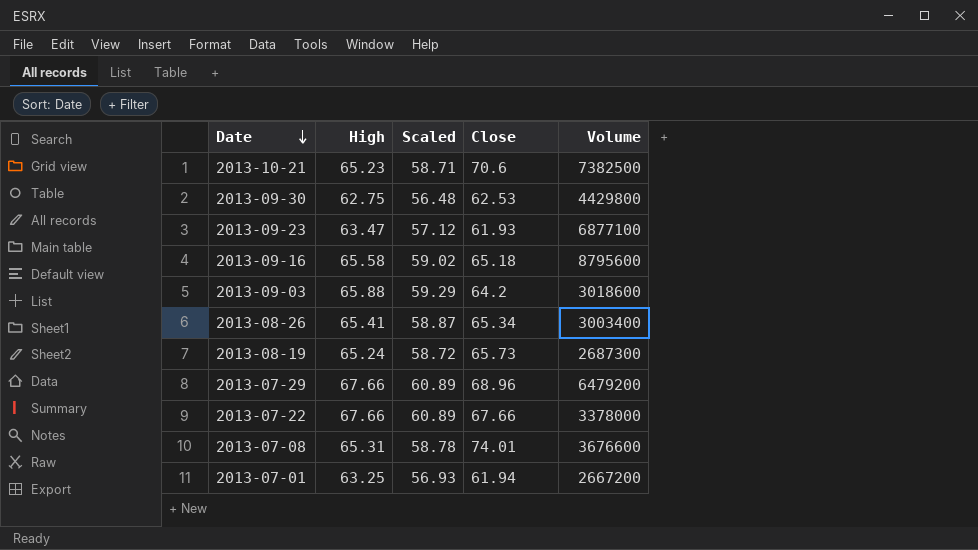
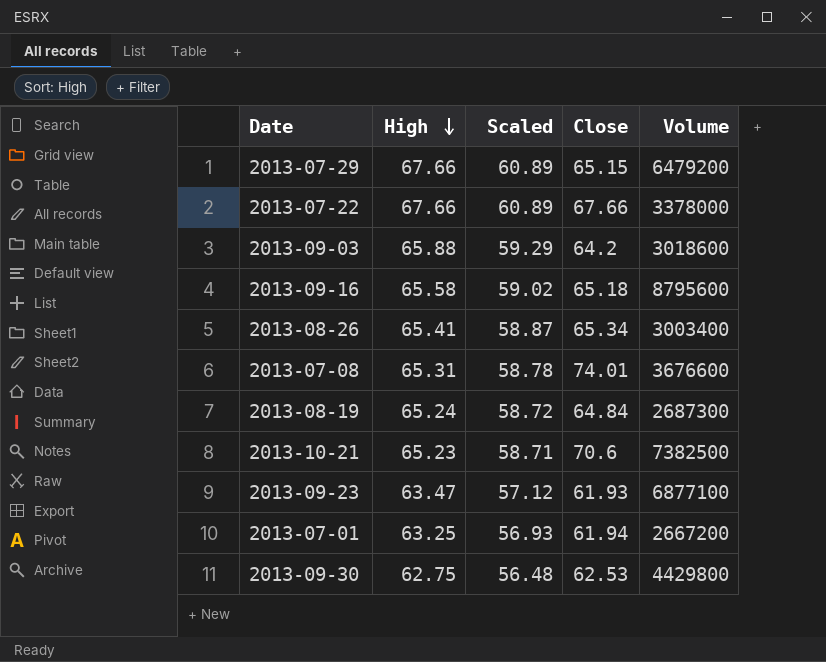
row order: Date descending -> High descending
2013-07-29 | Close: 68.96 -> 65.15
2013-08-19 | Close: 65.73 -> 64.84

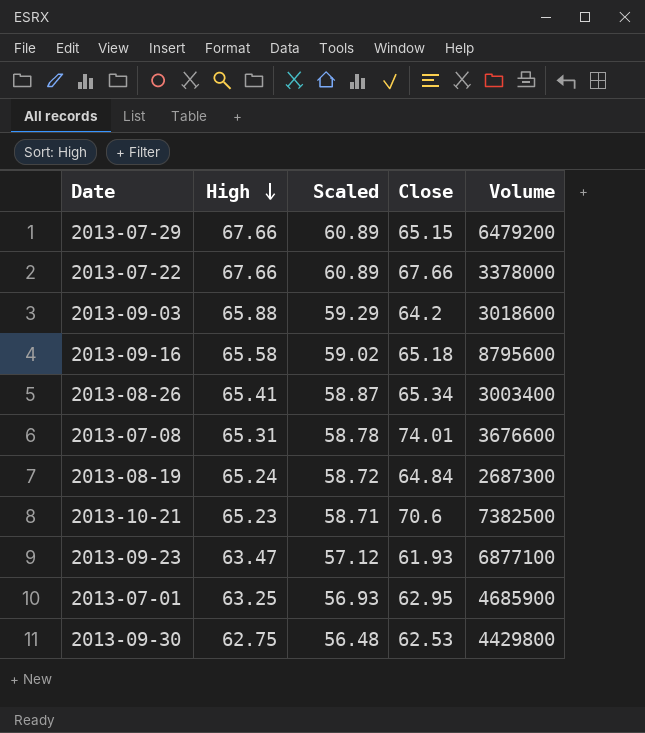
2013-07-01 | Close: 61.94 -> 62.95
2013-07-01 | Volume: 2667200 -> 4685900

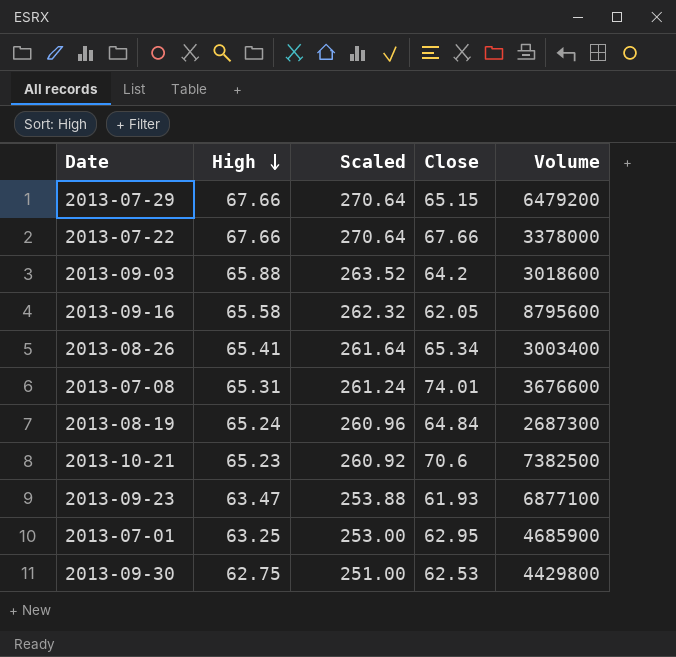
column Scaled | formula: [High] * 0.9 -> [High] * 4
2013-09-16 | Close: 65.18 -> 62.05

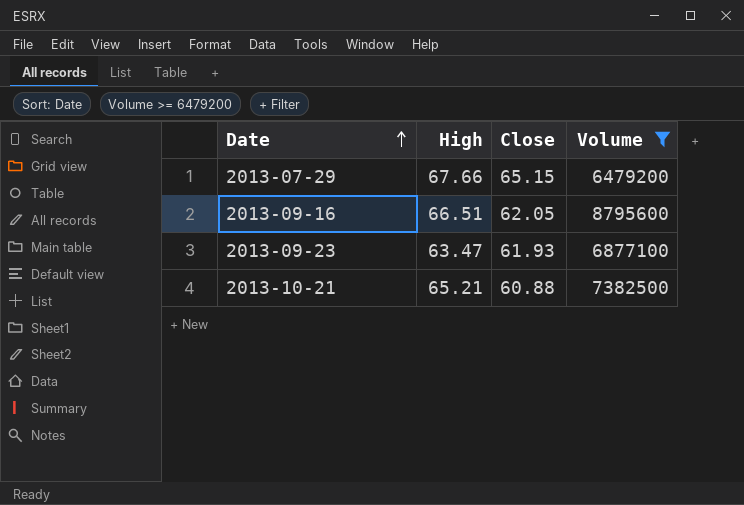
filter: none -> Volume >= 6479200
row order: High descending -> Date ascending
column Scaled | formula: [High] * 4 -> none
2013-09-16 | High: 65.58 -> 66.51
2013-10-21 | High: 65.23 -> 65.21
2013-10-21 | Close: 70.6 -> 60.88

